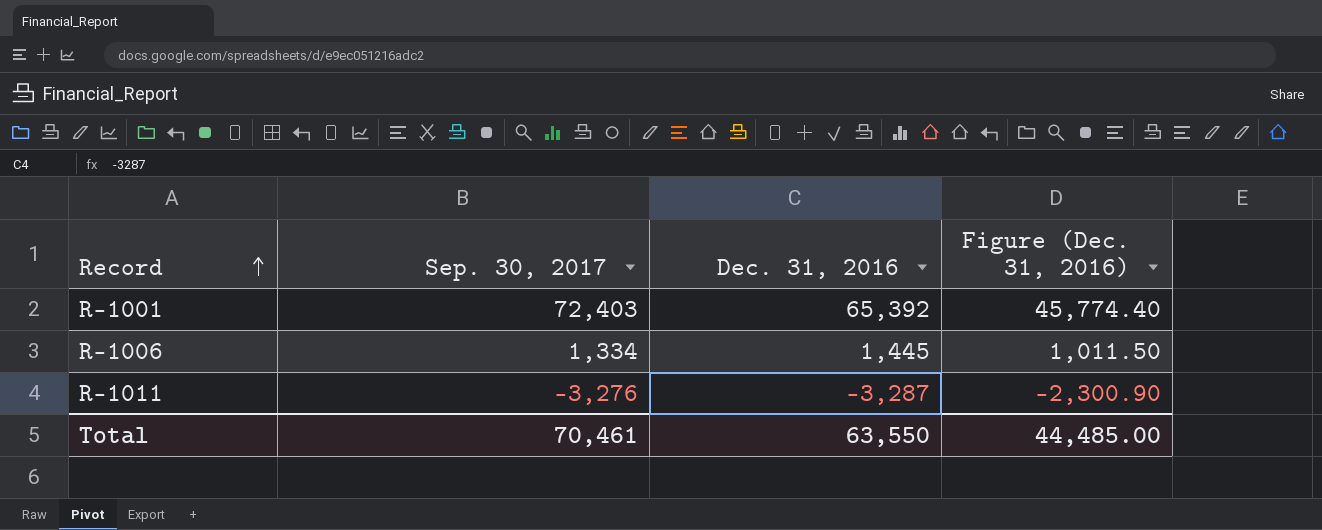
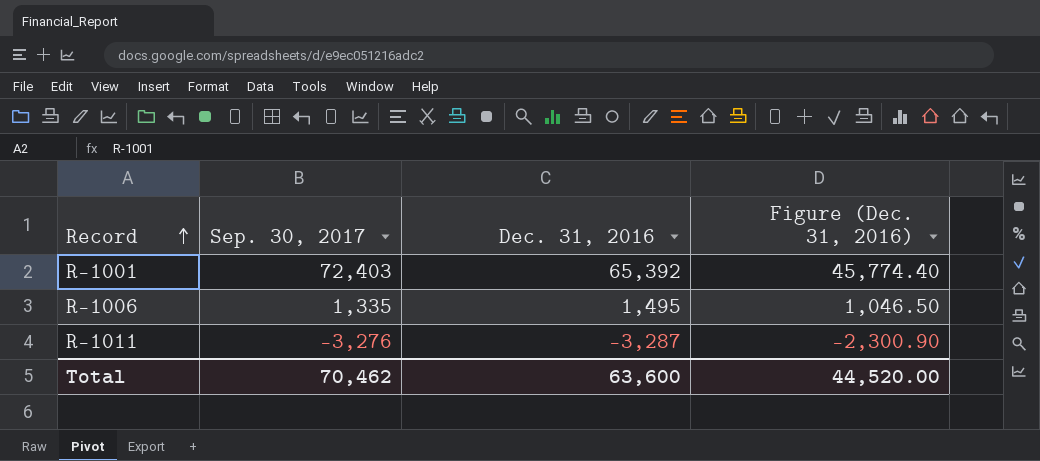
R-1006 | Sep. 30, 2017: 1,334 -> 1,335
R-1006 | Dec. 31, 2016: 1,445 -> 1,495
R-1006 | Figure (Dec. 31, 2016): 1,011.50 -> 1,046.50
Total | Sep. 30, 2017: 70,461 -> 70,462
Total | Dec. 31, 2016: 63,550 -> 63,600
Total | Figure (Dec. 31, 2016): 44,485.00 -> 44,520.00

